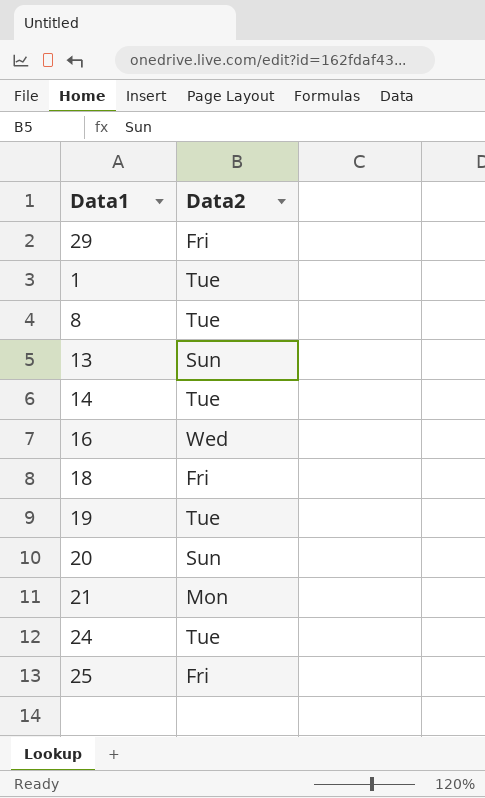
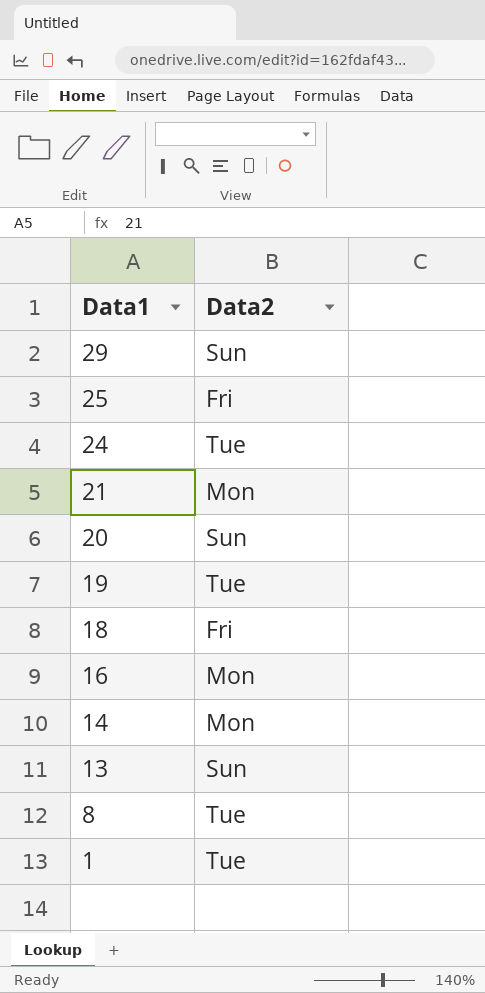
row order: none -> Data1 descending
29 | Data2: Fri -> Sun
16 | Data2: Wed -> Mon
14 | Data2: Tue -> Mon

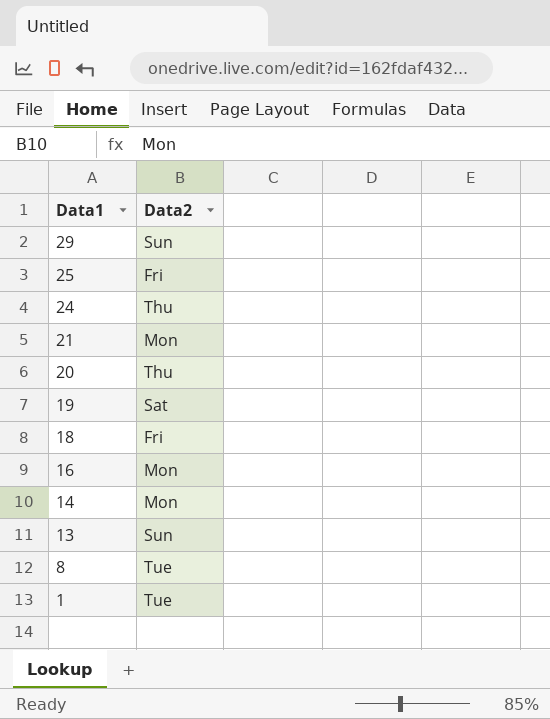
24 | Data2: Tue -> Thu
20 | Data2: Sun -> Thu
19 | Data2: Tue -> Sat

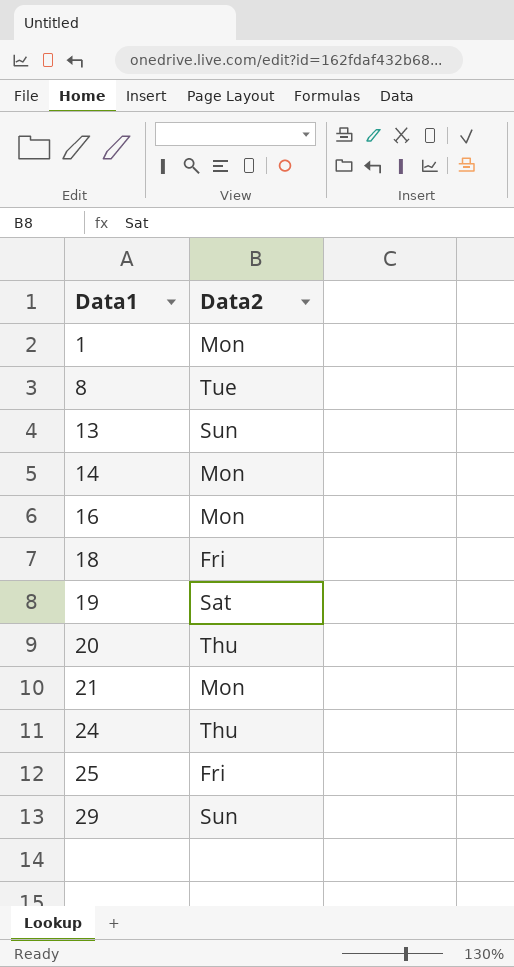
row order: Data1 descending -> Data1 ascending
1 | Data2: Tue -> Mon

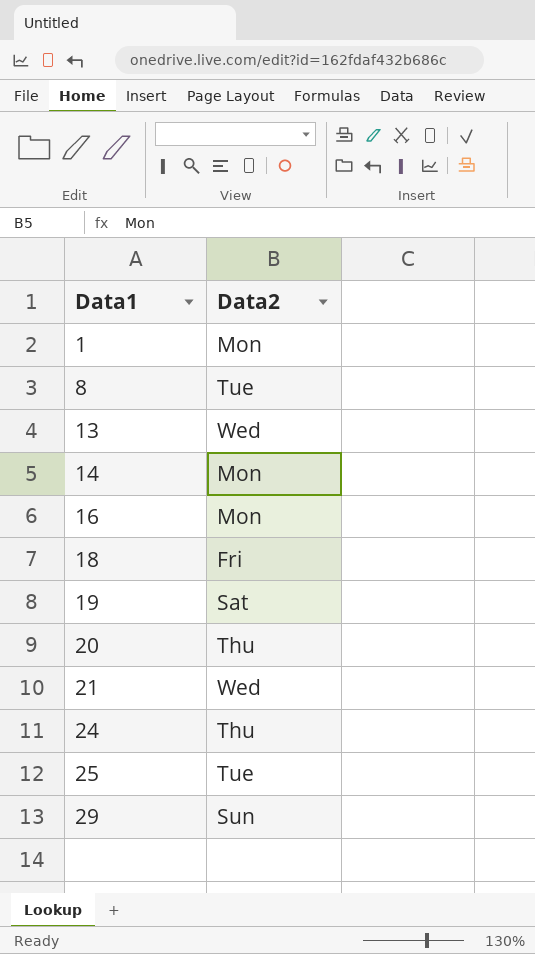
13 | Data2: Sun -> Wed
21 | Data2: Mon -> Wed
25 | Data2: Fri -> Tue

